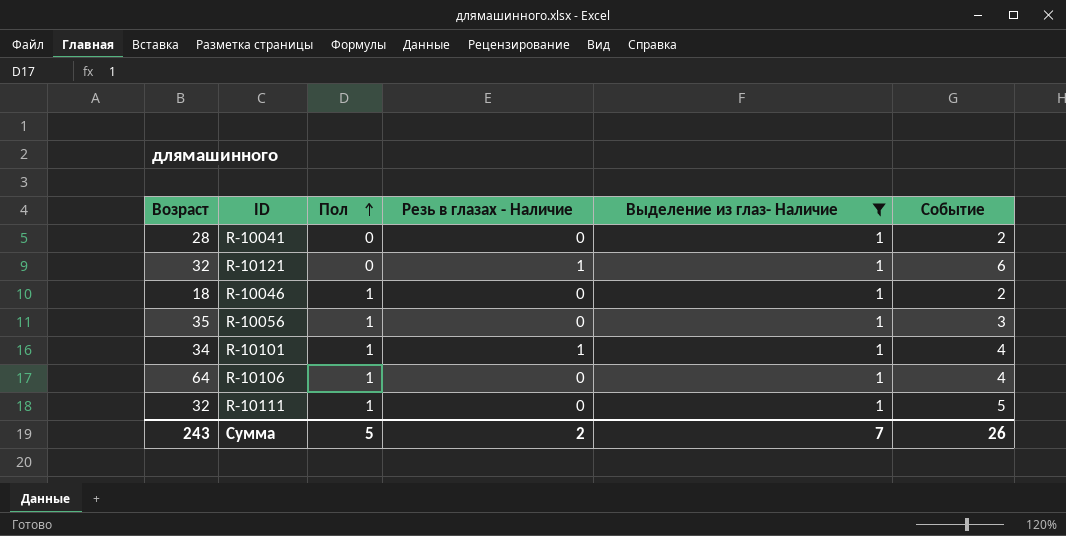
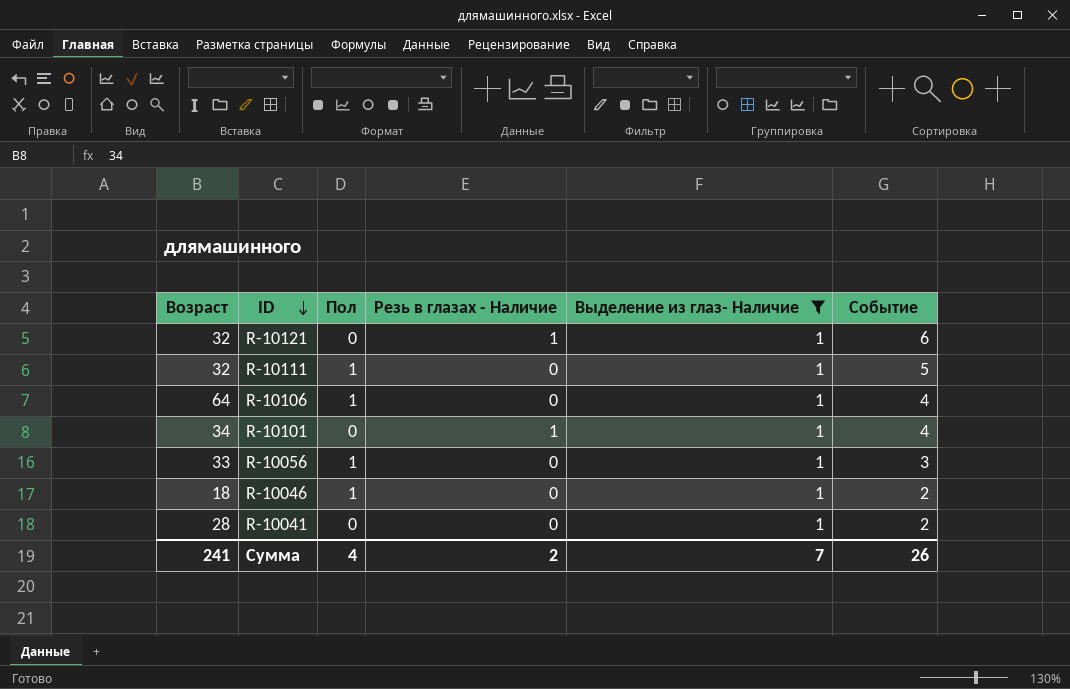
row order: Пол ascending -> ID descending
R-10101 | Пол: 1 -> 0
R-10056 | Возраст: 35 -> 33
Сумма | Возраст: 243 -> 241
Сумма | Пол: 5 -> 4

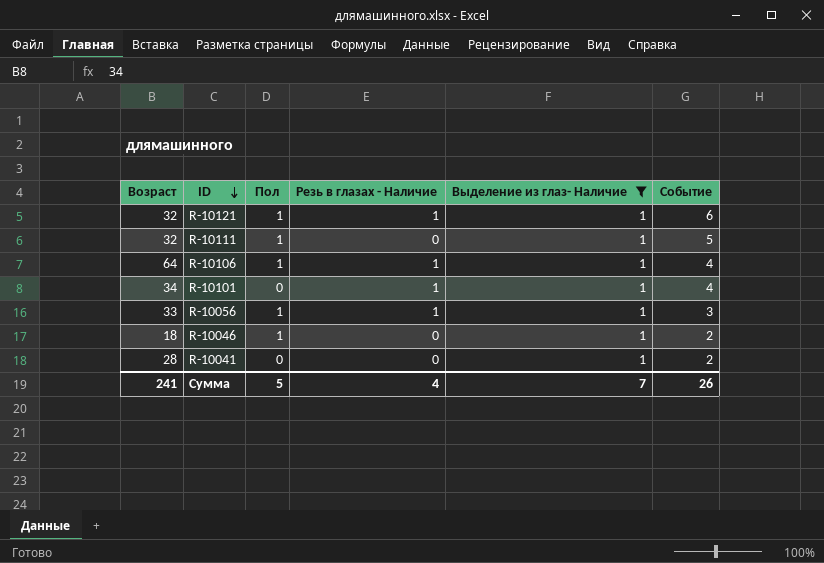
R-10121 | Пол: 0 -> 1
R-10106 | Резь в глазах - Наличие: 0 -> 1
R-10056 | Резь в глазах - Наличие: 0 -> 1
Сумма | Пол: 4 -> 5
Сумма | Резь в глазах - Наличие: 2 -> 4

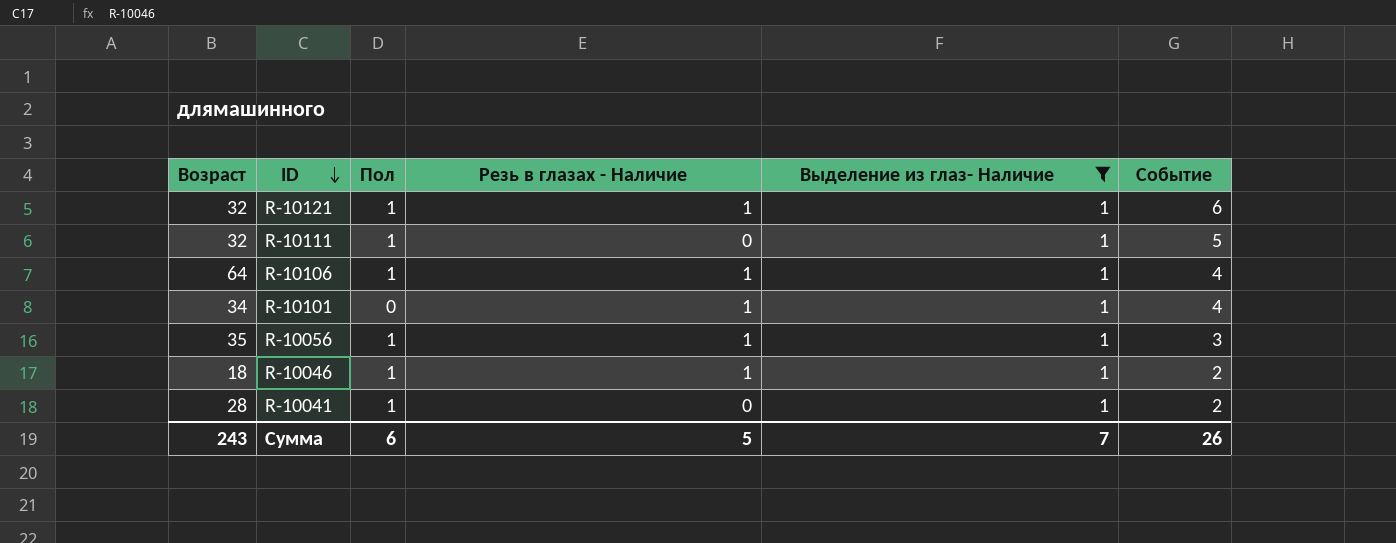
R-10056 | Возраст: 33 -> 35
R-10046 | Резь в глазах - Наличие: 0 -> 1
R-10041 | Пол: 0 -> 1
Сумма | Возраст: 241 -> 243
Сумма | Пол: 5 -> 6
Сумма | Резь в глазах - Наличие: 4 -> 5

